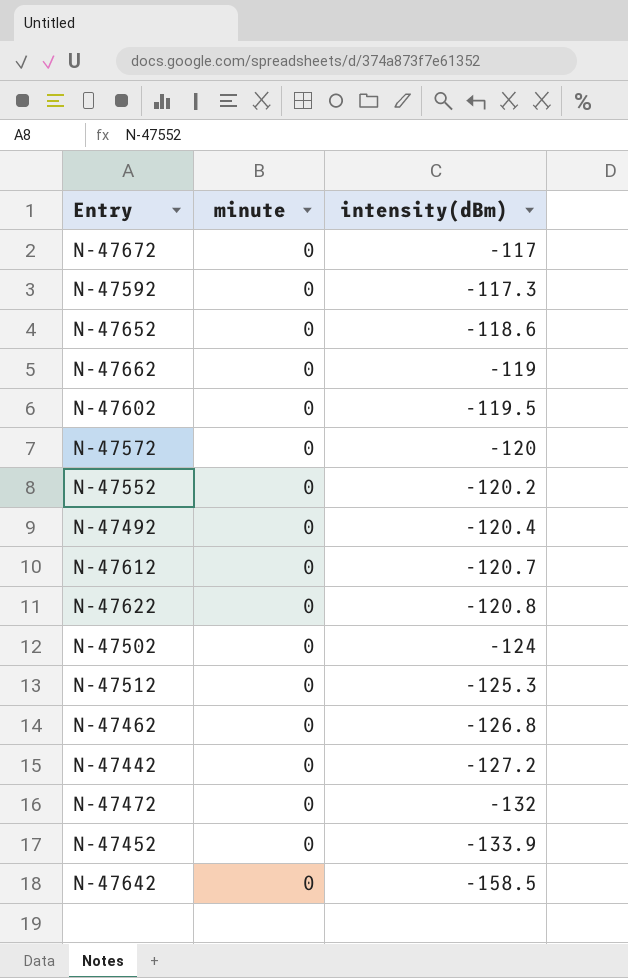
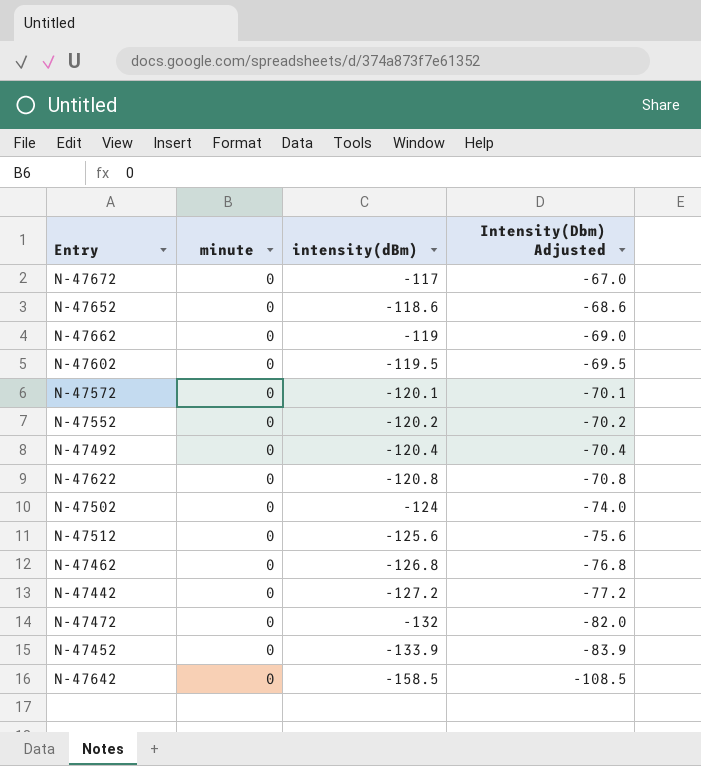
column Intensity(Dbm) Adjusted | formula: none -> [intensity(dBm)] + 50
row N-47592: 0 | -117.3 -> none
row N-47612: 0 | -120.7 -> none
N-47572 | intensity(dBm): -120 -> -120.1
N-47512 | intensity(dBm): -125.3 -> -125.6

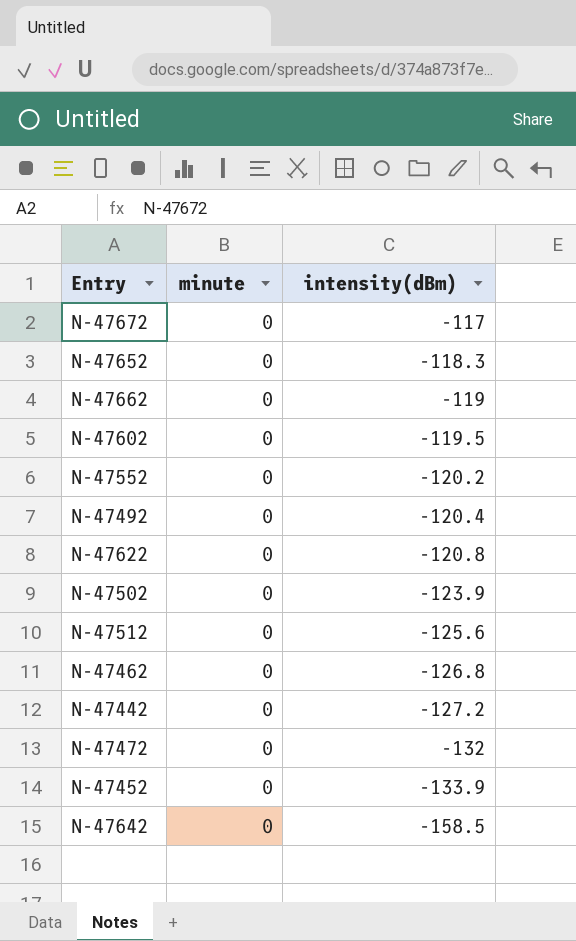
column Intensity(Dbm) Adjusted | formula: [intensity(dBm)] + 50 -> none
row N-47572: 0 | -120.1 | -70.1 -> none
N-47652 | intensity(dBm): -118.6 -> -118.3
N-47502 | intensity(dBm): -124 -> -123.9

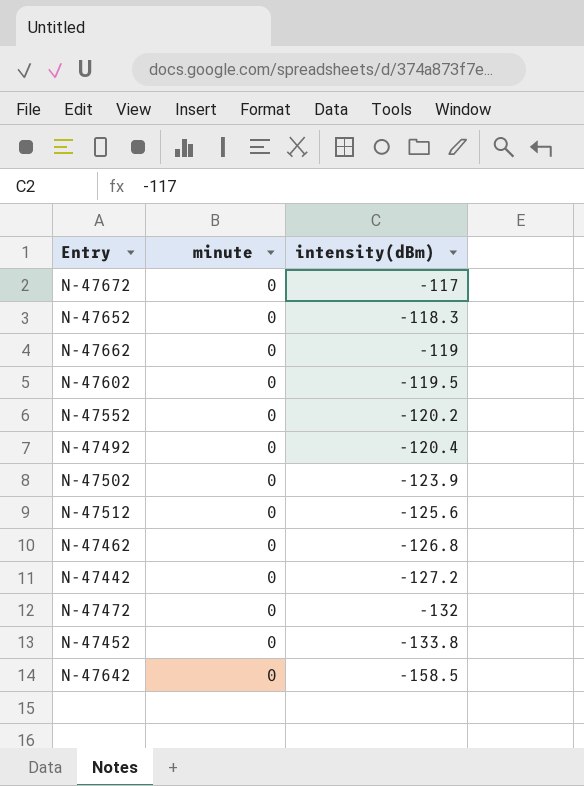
row N-47622: 0 | -120.8 -> none
N-47452 | intensity(dBm): -133.9 -> -133.8

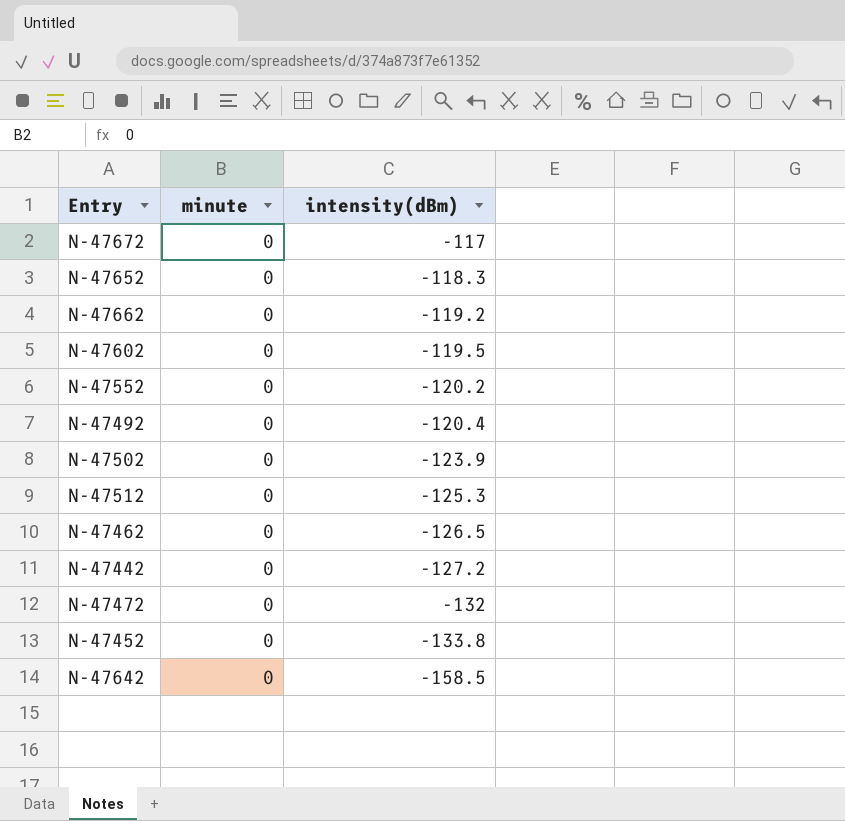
N-47662 | intensity(dBm): -119 -> -119.2
N-47512 | intensity(dBm): -125.6 -> -125.3
N-47462 | intensity(dBm): -126.8 -> -126.5

